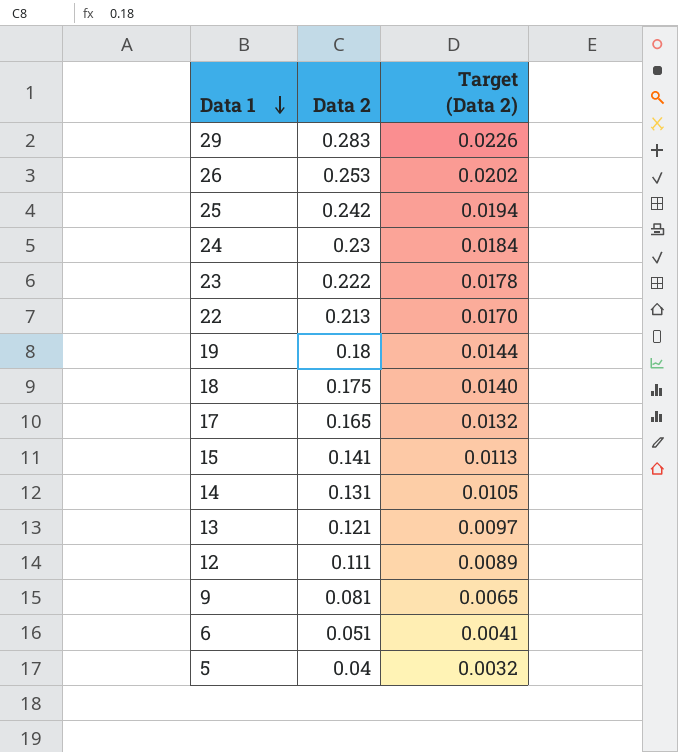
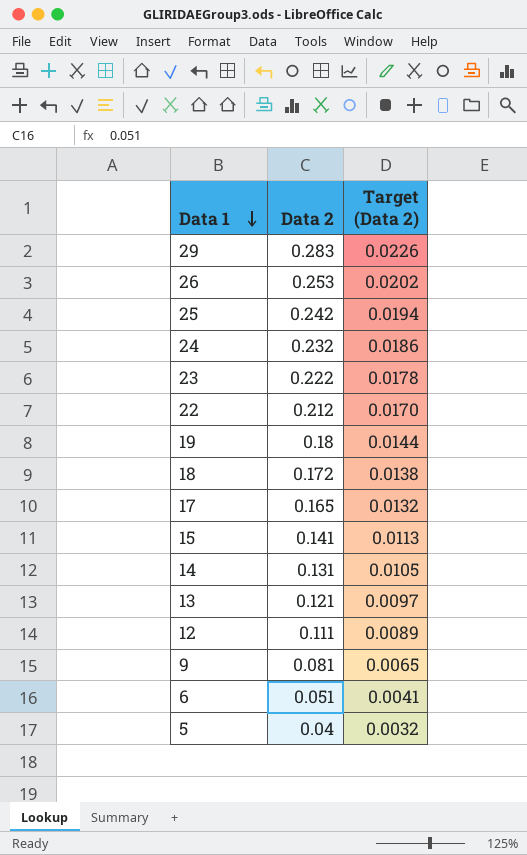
24 | Data 2: 0.23 -> 0.232
24 | Target (Data 2): 0.0184 -> 0.0186
22 | Data 2: 0.213 -> 0.212
18 | Data 2: 0.175 -> 0.172
18 | Target (Data 2): 0.0140 -> 0.0138

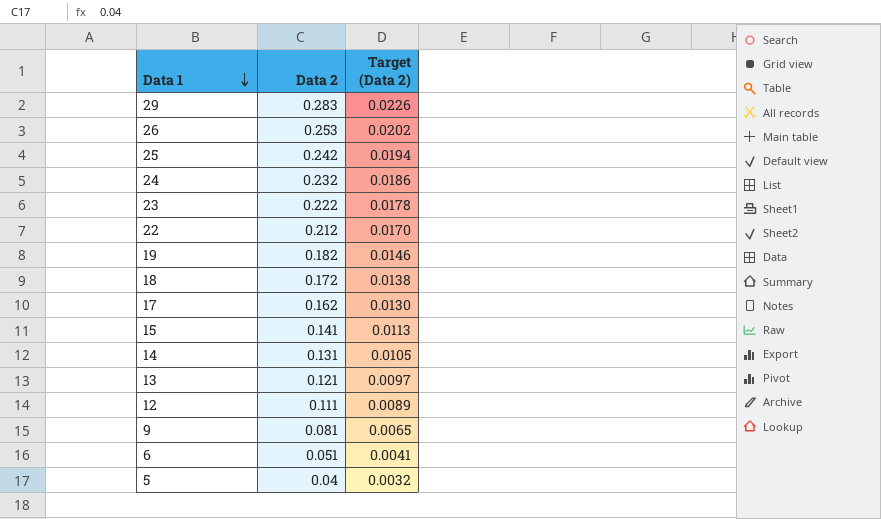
19 | Data 2: 0.18 -> 0.182
19 | Target (Data 2): 0.0144 -> 0.0146
17 | Data 2: 0.165 -> 0.162
17 | Target (Data 2): 0.0132 -> 0.0130

